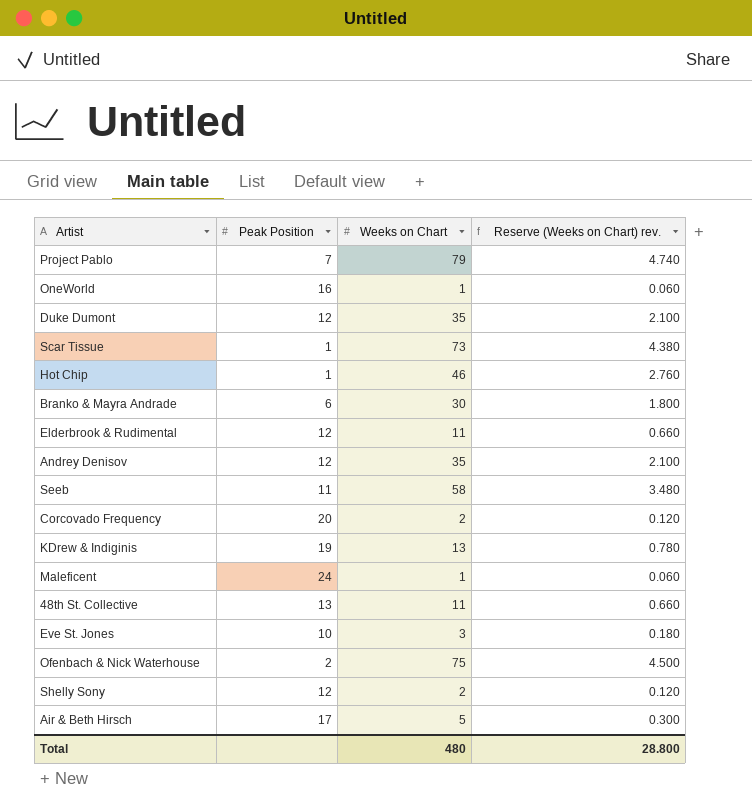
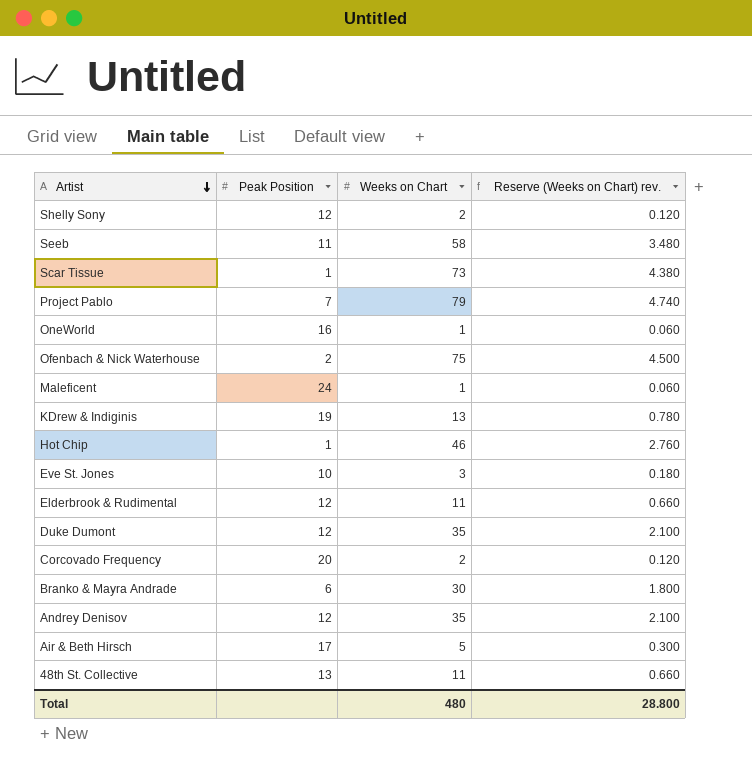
row order: none -> Artist descending

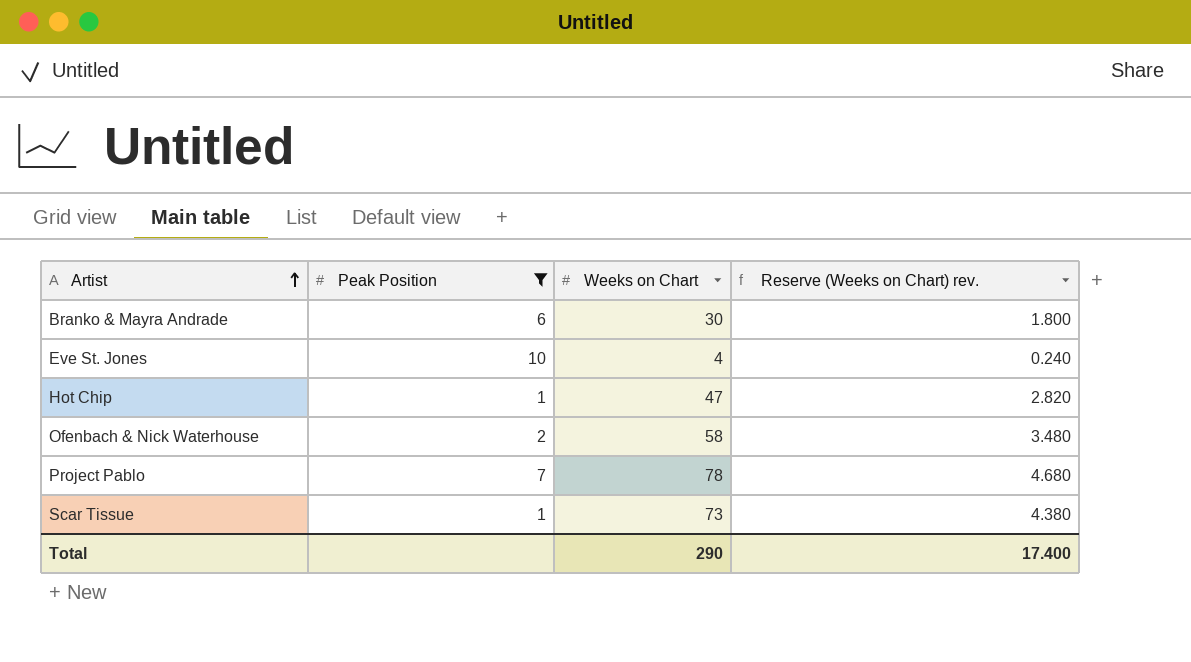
filter: none -> Peak Position <= 10
row order: Artist descending -> Artist ascending
Eve St. Jones | Weeks on Chart: 3 -> 4
Eve St. Jones | Reserve (Weeks on Chart) rev.: 0.180 -> 0.240
Hot Chip | Weeks on Chart: 46 -> 47
Hot Chip | Reserve (Weeks on Chart) rev.: 2.760 -> 2.820
Ofenbach & Nick Waterhouse | Weeks on Chart: 75 -> 58
Ofenbach & Nick Waterhouse | Reserve (Weeks on Chart) rev.: 4.500 -> 3.480
Project Pablo | Weeks on Chart: 79 -> 78
Project Pablo | Reserve (Weeks on Chart) rev.: 4.740 -> 4.680
Total | Weeks on Chart: 480 -> 290
Total | Reserve (Weeks on Chart) rev.: 28.800 -> 17.400

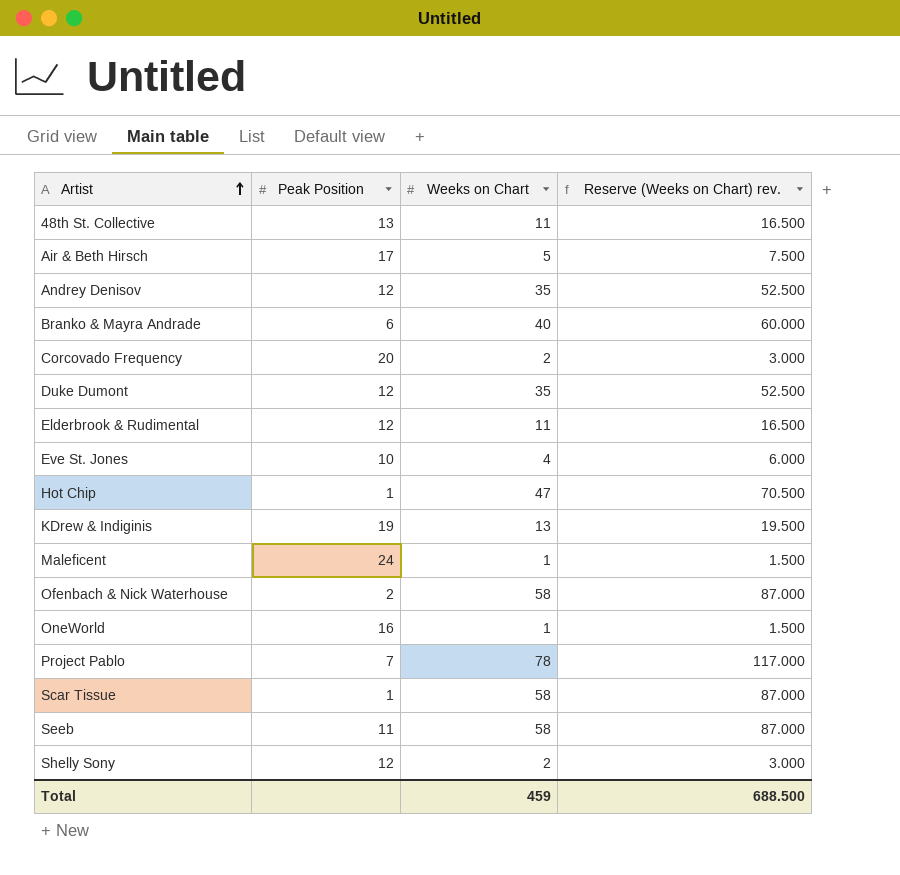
filter: Peak Position <= 10 -> none
column Reserve (Weeks on Chart) rev. | formula: [Weeks on Chart] * 0.06 -> [Weeks on Chart] * 1.5
Branko & Mayra Andrade | Weeks on Chart: 30 -> 40
Scar Tissue | Weeks on Chart: 73 -> 58
Total | Weeks on Chart: 290 -> 459
Total | Reserve (Weeks on Chart) rev.: 17.400 -> 688.500

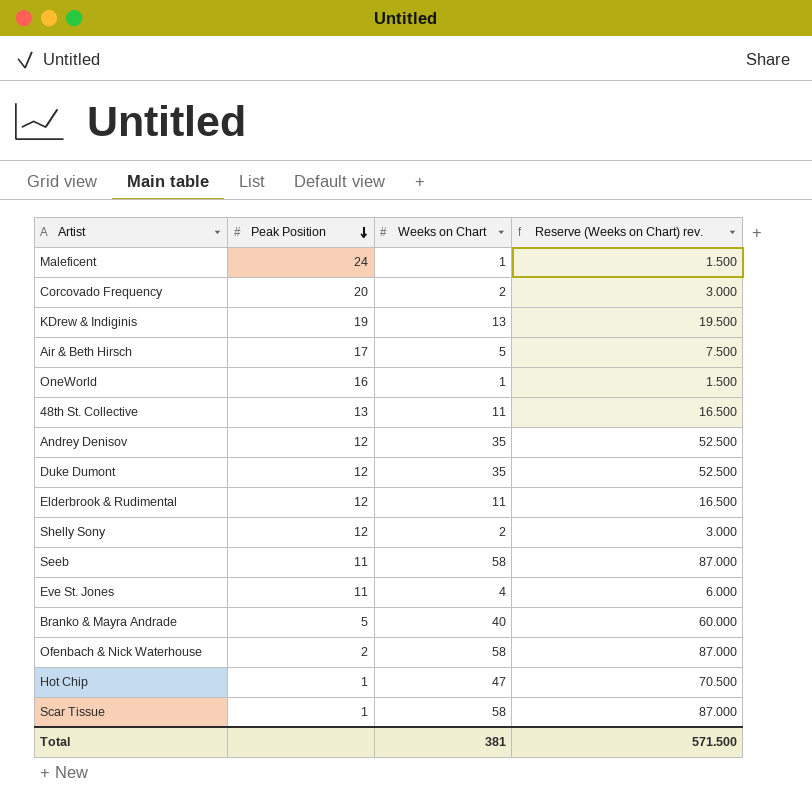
row order: Artist ascending -> Peak Position descending
row Project Pablo: 7 | 78 | 117.000 -> none
Eve St. Jones | Peak Position: 10 -> 11
Branko & Mayra Andrade | Peak Position: 6 -> 5
Total | Weeks on Chart: 459 -> 381
Total | Reserve (Weeks on Chart) rev.: 688.500 -> 571.500

